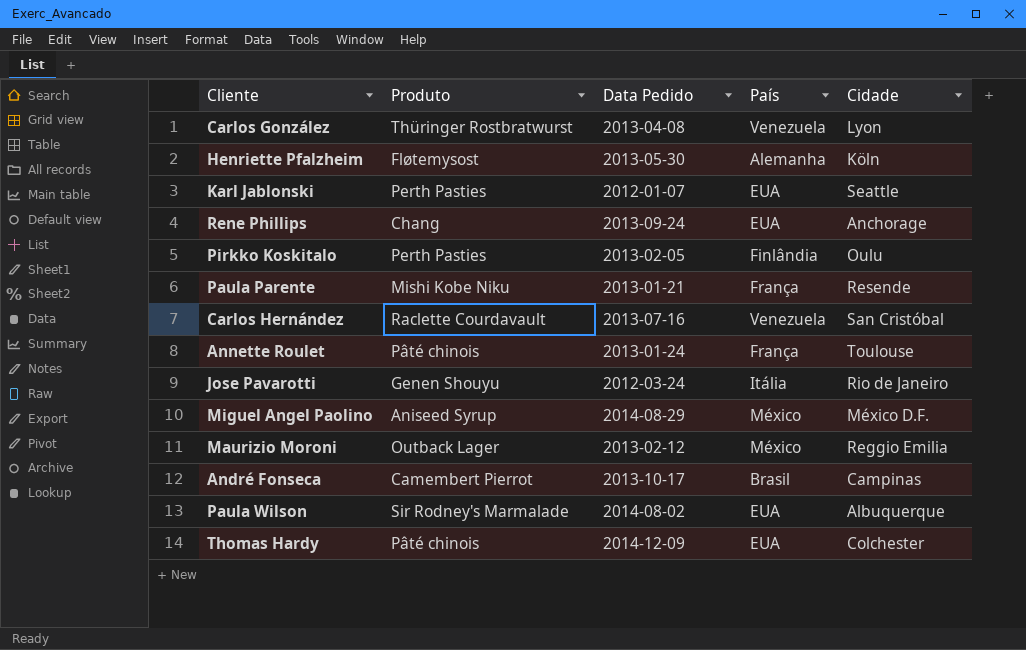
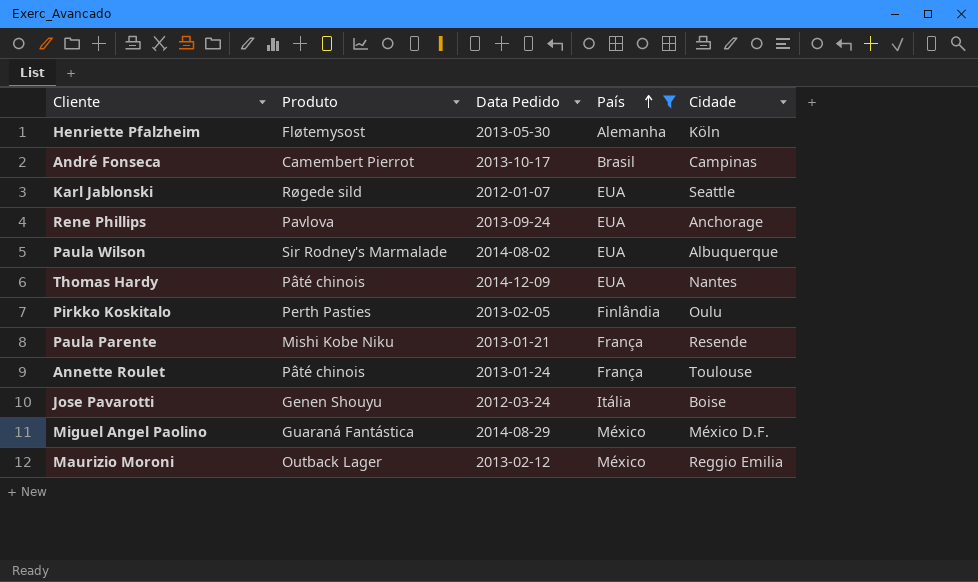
filter: none -> País != Venezuela
row order: none -> País ascending
Karl Jablonski | Produto: Perth Pasties -> Røgede sild
Rene Phillips | Produto: Chang -> Pavlova
Thomas Hardy | Cidade: Colchester -> Nantes
Jose Pavarotti | Cidade: Rio de Janeiro -> Boise
Miguel Angel Paolino | Produto: Aniseed Syrup -> Guaraná Fantástica

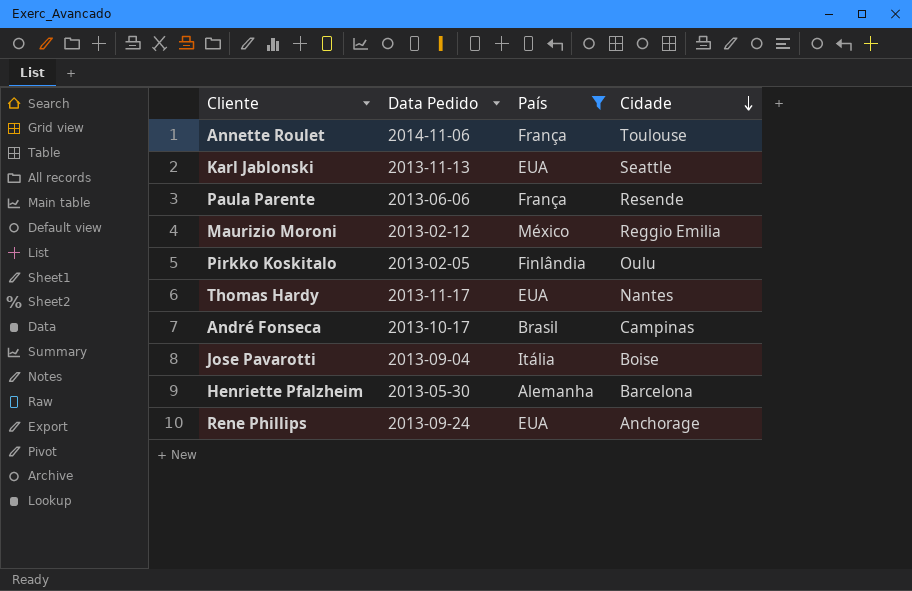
row order: País ascending -> Cidade descending
column Produto | position: 2 -> none
row Paula Wilson: Sir Rodney's Marmalade | 2014-08-02 | EUA | Albuquerque -> none
row Miguel Angel Paolino: Guaraná Fantástica | 2014-08-29 | México | México D.F. -> none
Annette Roulet | Data Pedido: 2013-01-24 -> 2014-11-06
Karl Jablonski | Data Pedido: 2012-01-07 -> 2013-11-13
Paula Parente | Data Pedido: 2013-01-21 -> 2013-06-06
Thomas Hardy | Data Pedido: 2014-12-09 -> 2013-11-17
Jose Pavarotti | Data Pedido: 2012-03-24 -> 2013-09-04
Henriette Pfalzheim | Cidade: Köln -> Barcelona

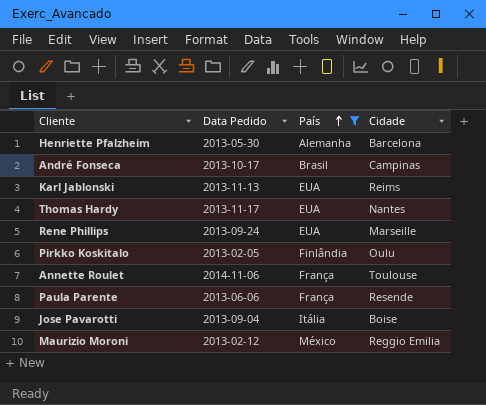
row order: Cidade descending -> País ascending
Karl Jablonski | Cidade: Seattle -> Reims
Rene Phillips | Cidade: Anchorage -> Marseille

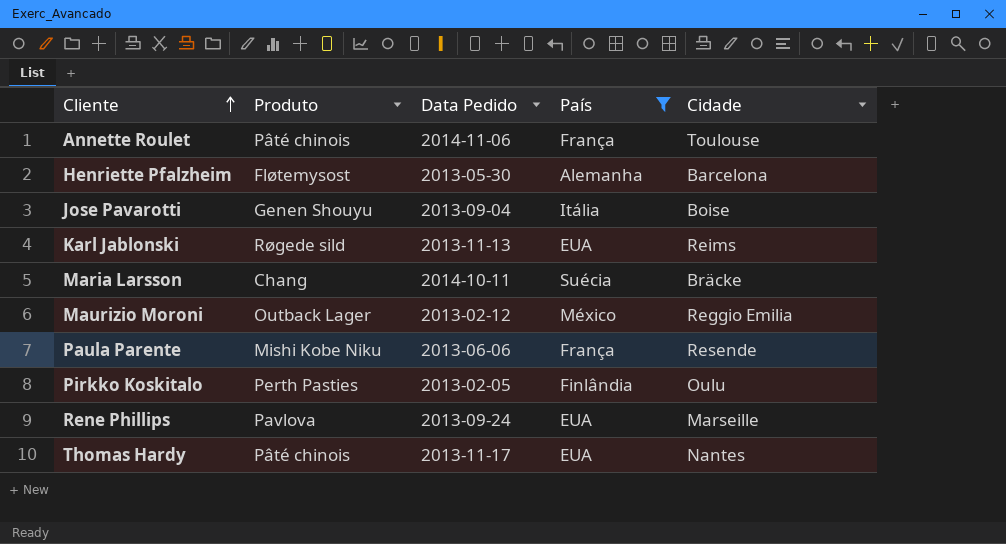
row order: País ascending -> Cliente ascending
column Produto | position: none -> 2
row André Fonseca: 2013-10-17 | Brasil | Campinas -> none
row Maria Larsson: none -> Chang | 2014-10-11 | Suécia | Bräcke

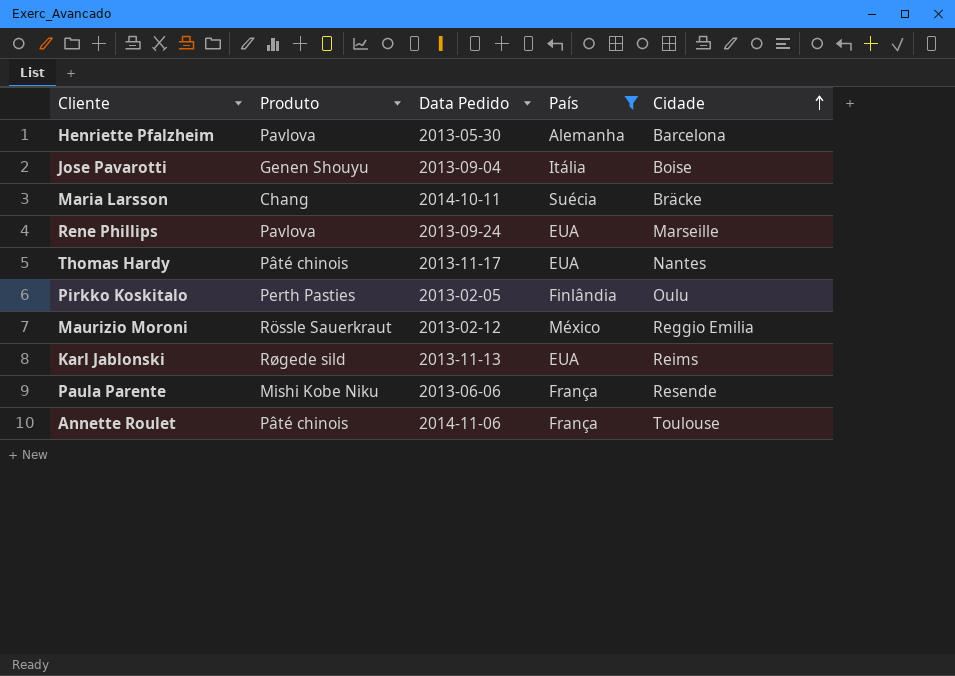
row order: Cliente ascending -> Cidade ascending
Henriette Pfalzheim | Produto: Fløtemysost -> Pavlova
Maurizio Moroni | Produto: Outback Lager -> Rössle Sauerkraut

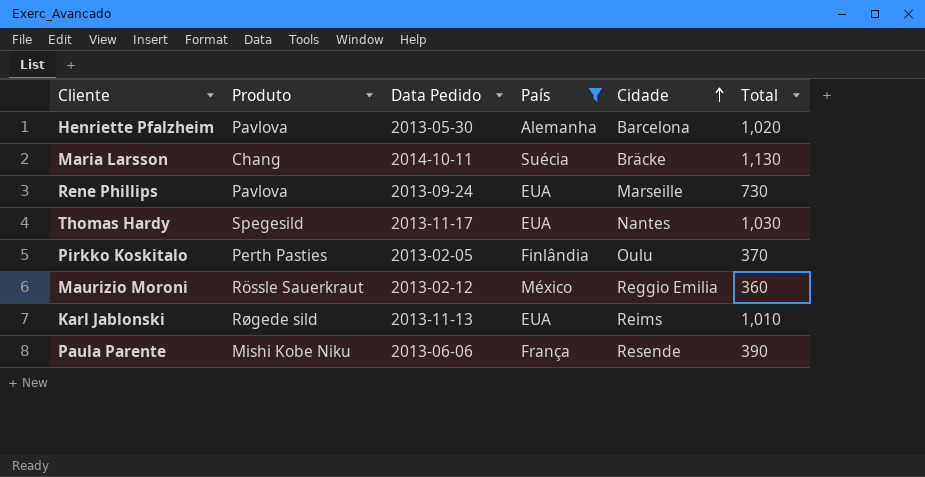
column Total | position: none -> 6
row Jose Pavarotti: Genen Shouyu | 2013-09-04 | Itália | Boise -> none
row Annette Roulet: Pâté chinois | 2014-11-06 | França | Toulouse -> none
Thomas Hardy | Produto: Pâté chinois -> Spegesild

